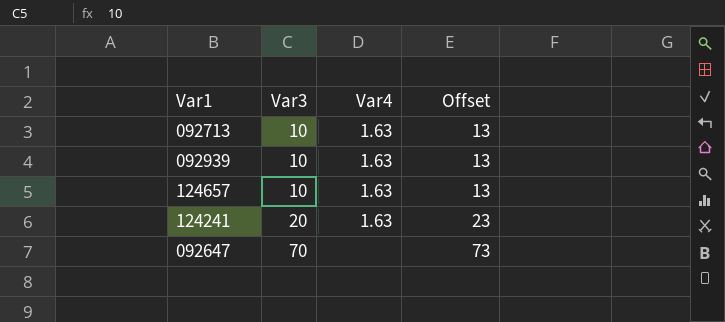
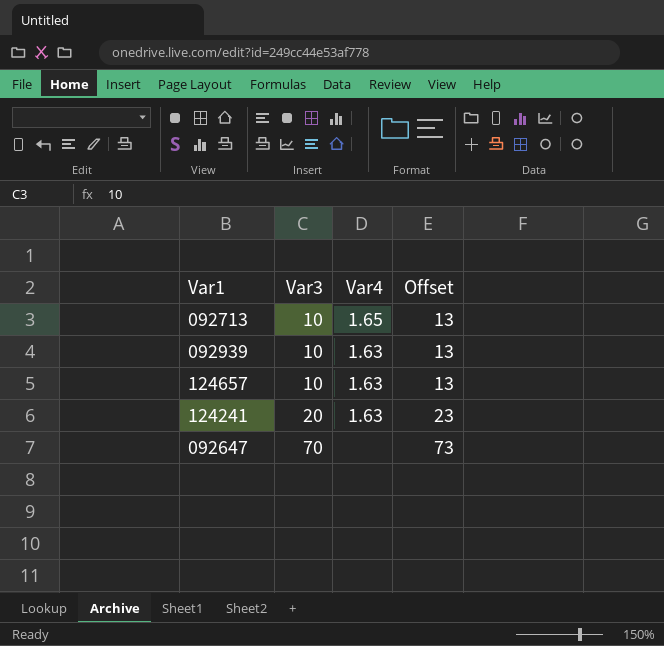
092713 | Var4: 1.63 -> 1.65

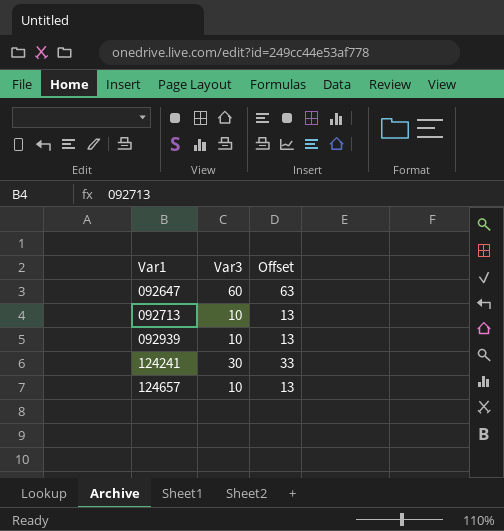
row order: Var3 ascending -> Var1 ascending
column Var4 | position: 3 -> none
092647 | Var3: 70 -> 60
092647 | Offset: 73 -> 63
124241 | Var3: 20 -> 30
124241 | Offset: 23 -> 33

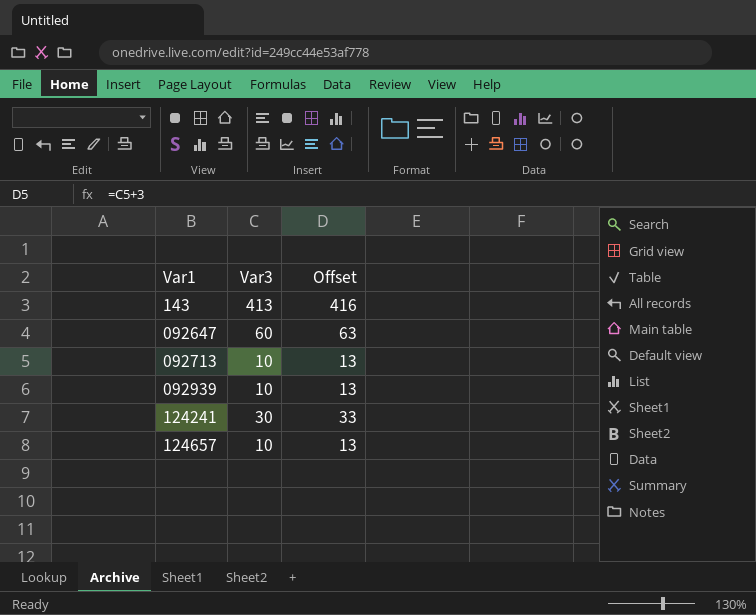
row 143: none -> 413 | 416

